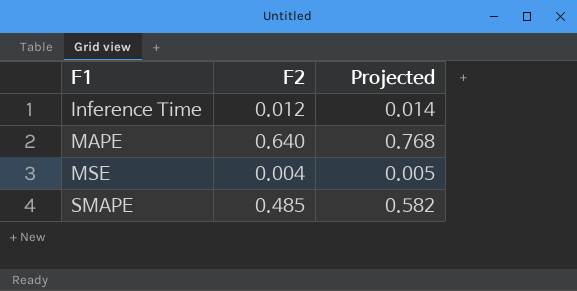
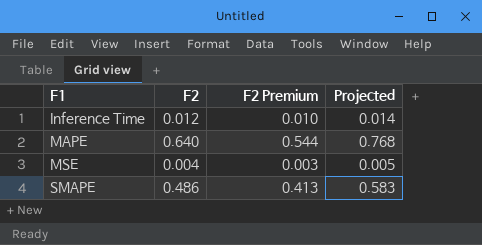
column F2 Premium | formula: none -> [F2] * 0.85
SMAPE | F2: 0.485 -> 0.486
SMAPE | Projected: 0.582 -> 0.583

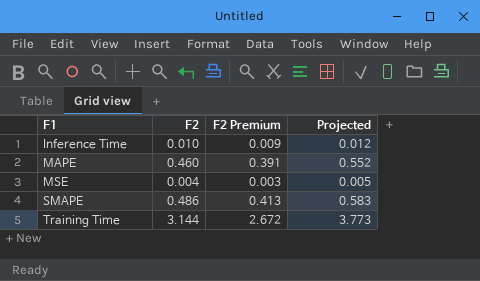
Inference Time | F2: 0.012 -> 0.010
Inference Time | F2 Premium: 0.010 -> 0.009
Inference Time | Projected: 0.014 -> 0.012
MAPE | F2: 0.640 -> 0.460
MAPE | F2 Premium: 0.544 -> 0.391
MAPE | Projected: 0.768 -> 0.552
row Training Time: none -> 3.144 | 2.672 | 3.773

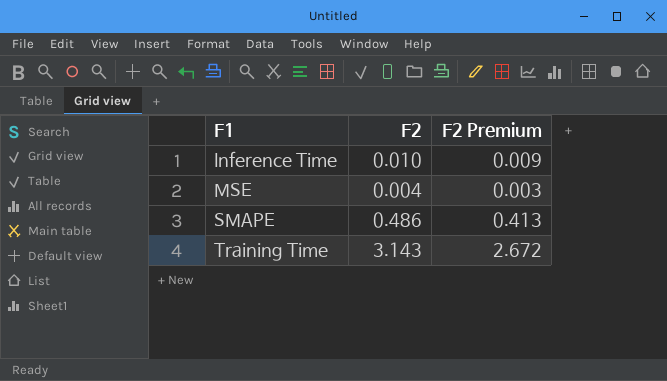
column Projected | formula: [F2] * 1.2 -> none
row MAPE: 0.460 | 0.391 | 0.552 -> none
Training Time | F2: 3.144 -> 3.143

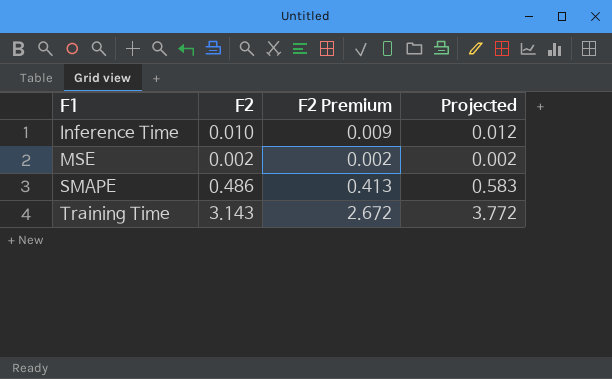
column Projected | formula: none -> [F2] * 1.2
MSE | F2: 0.004 -> 0.002
MSE | F2 Premium: 0.003 -> 0.002

